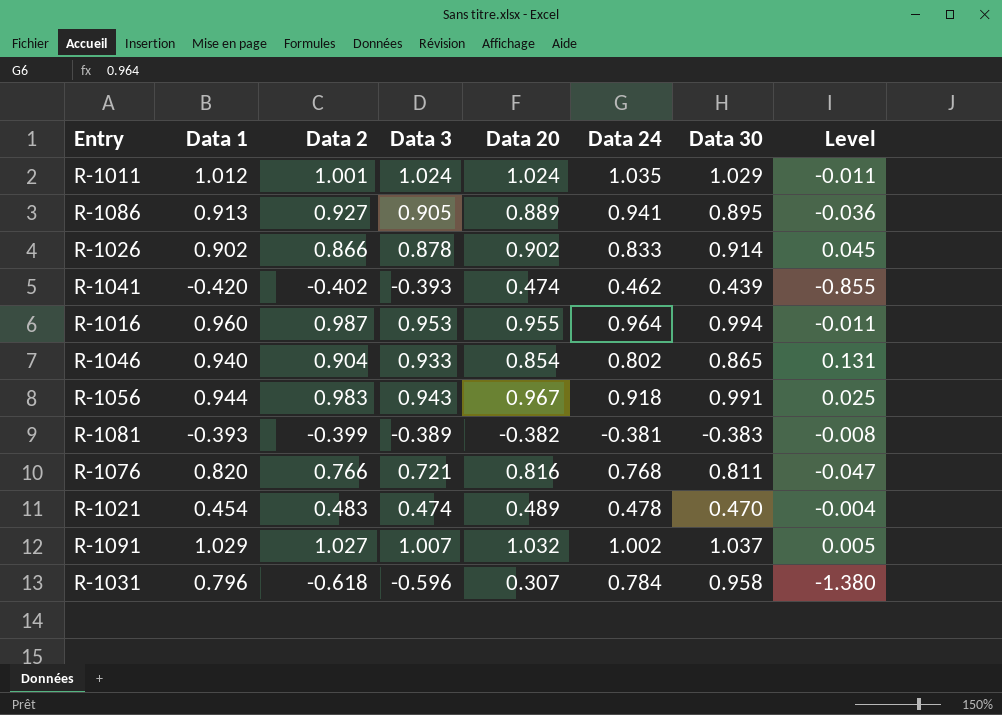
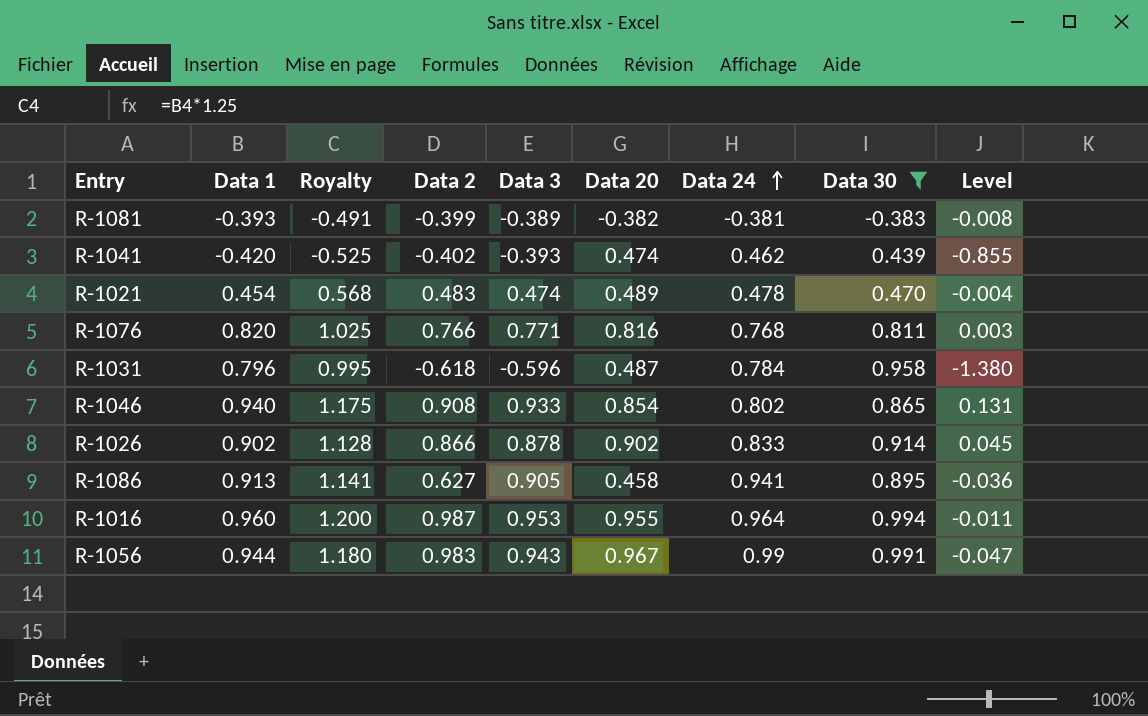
filter: none -> Data 30 <= 0.994
row order: none -> Data 24 ascending
column Royalty | formula: none -> [Data 1] * 1.25
R-1076 | Data 3: 0.721 -> 0.771
R-1076 | Level: -0.047 -> 0.003
R-1031 | Data 20: 0.307 -> 0.487
R-1046 | Data 2: 0.904 -> 0.908
R-1086 | Data 2: 0.927 -> 0.627
R-1086 | Data 20: 0.889 -> 0.458
R-1056 | Data 24: 0.918 -> 0.99
R-1056 | Level: 0.025 -> -0.047

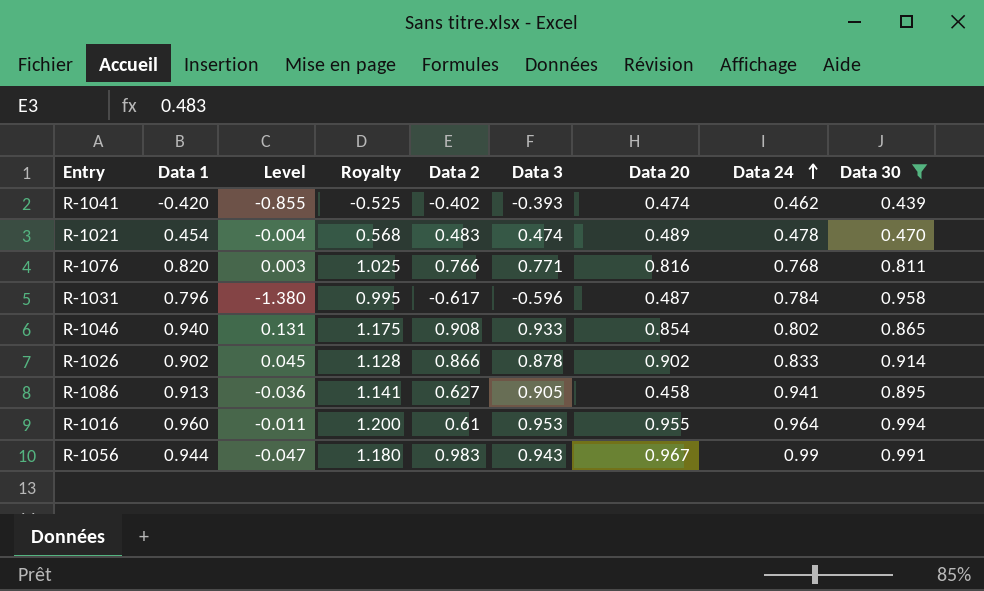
column Level | position: 9 -> 3
row R-1081: -0.393 | -0.491 | -0.399 | -0.389 | -0.382 | -0.381 | -0.383 | -0.008 -> none
R-1031 | Data 2: -0.618 -> -0.617
R-1016 | Data 2: 0.987 -> 0.61

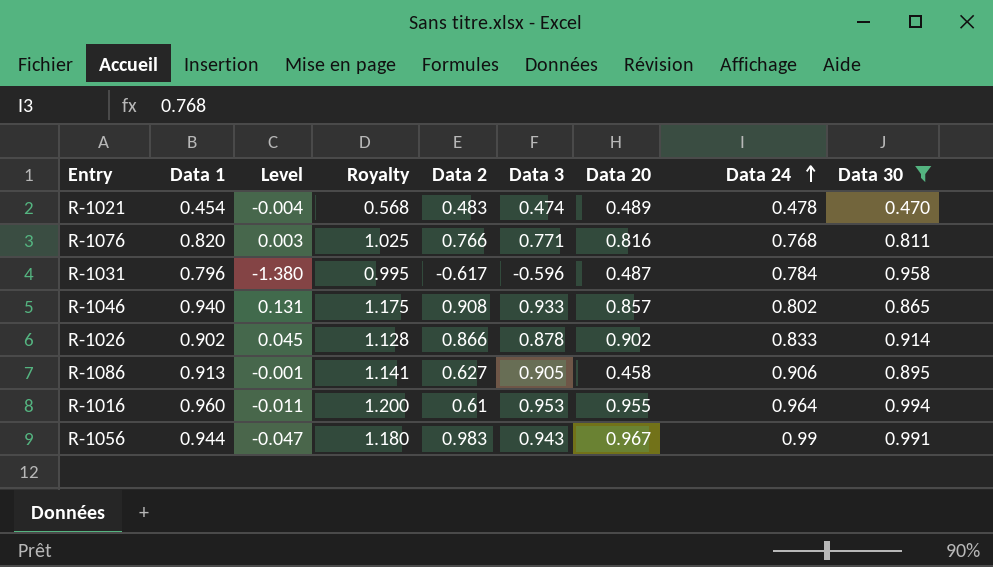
row R-1041: -0.420 | -0.855 | -0.525 | -0.402 | -0.393 | 0.474 | 0.462 | 0.439 -> none
R-1046 | Data 20: 0.854 -> 0.857
R-1086 | Level: -0.036 -> -0.001
R-1086 | Data 24: 0.941 -> 0.906

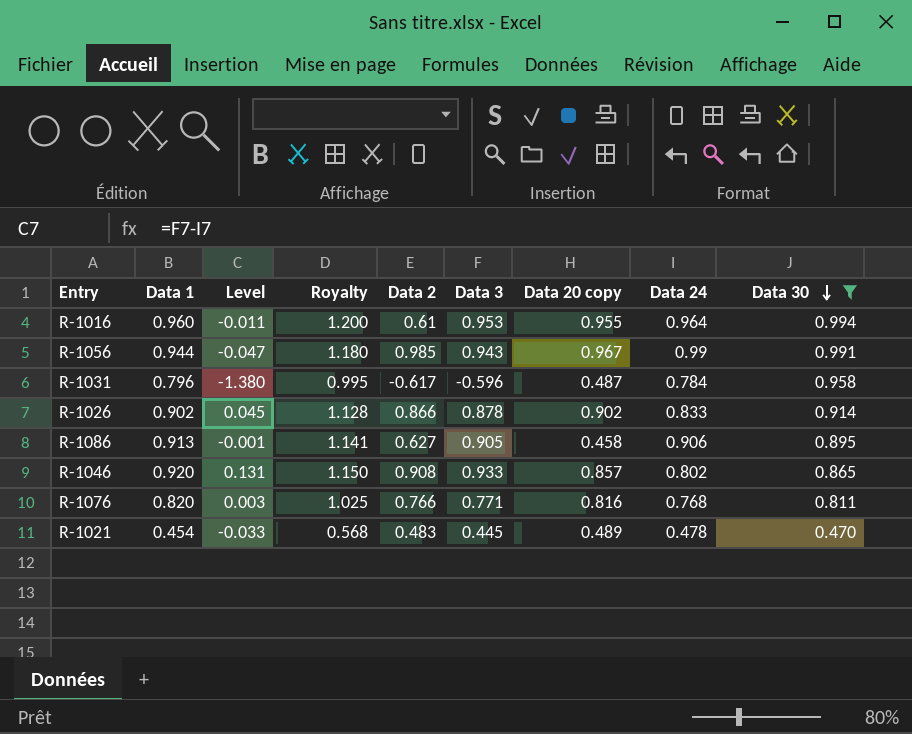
row order: Data 24 ascending -> Data 30 descending
column name: Data 20 -> Data 20 copy
R-1056 | Data 2: 0.983 -> 0.985
R-1046 | Data 1: 0.940 -> 0.920
R-1046 | Royalty: 1.175 -> 1.150
R-1021 | Level: -0.004 -> -0.033
R-1021 | Data 3: 0.474 -> 0.445

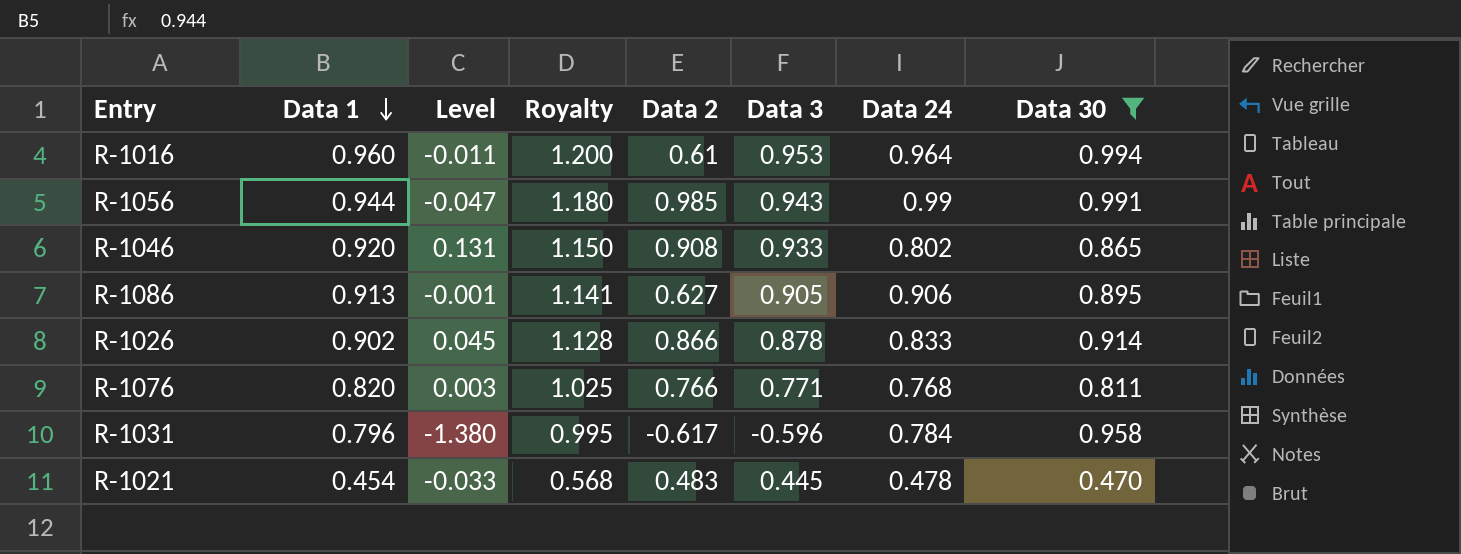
row order: Data 30 descending -> Data 1 descending
column Data 20 copy | position: 7 -> none

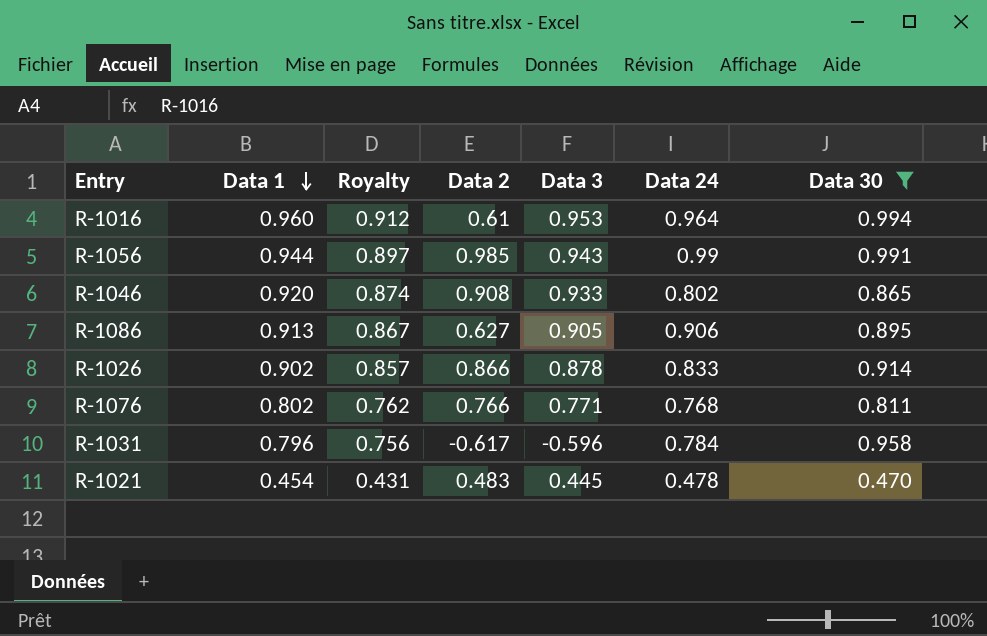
column Level | formula: [Data 3] - [Data 24] -> none
column Royalty | formula: [Data 1] * 1.25 -> [Data 1] * 0.95
R-1076 | Data 1: 0.820 -> 0.802

